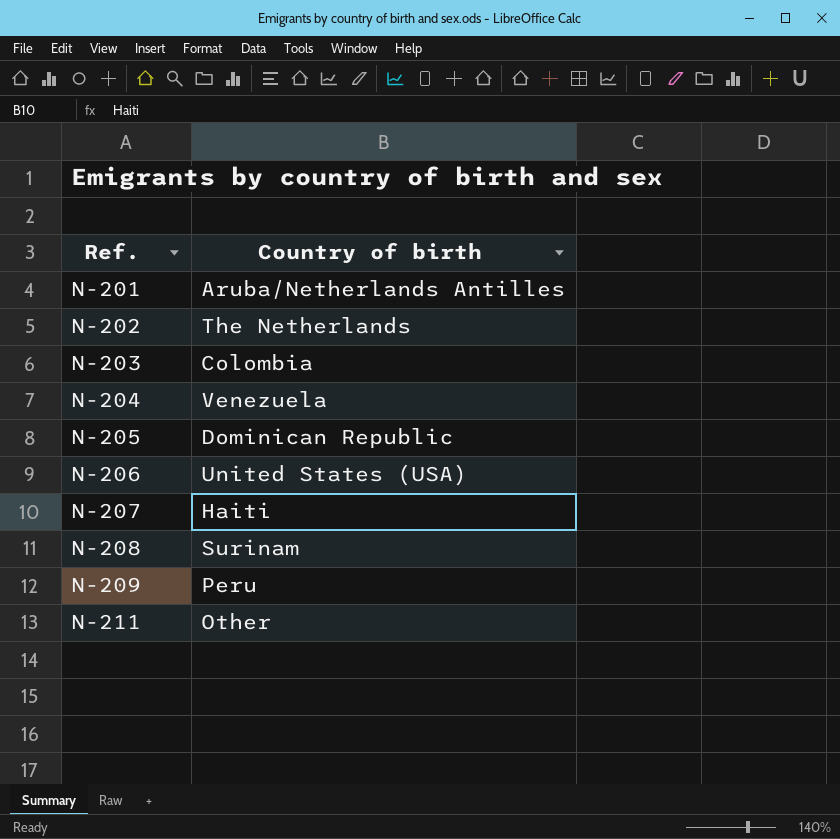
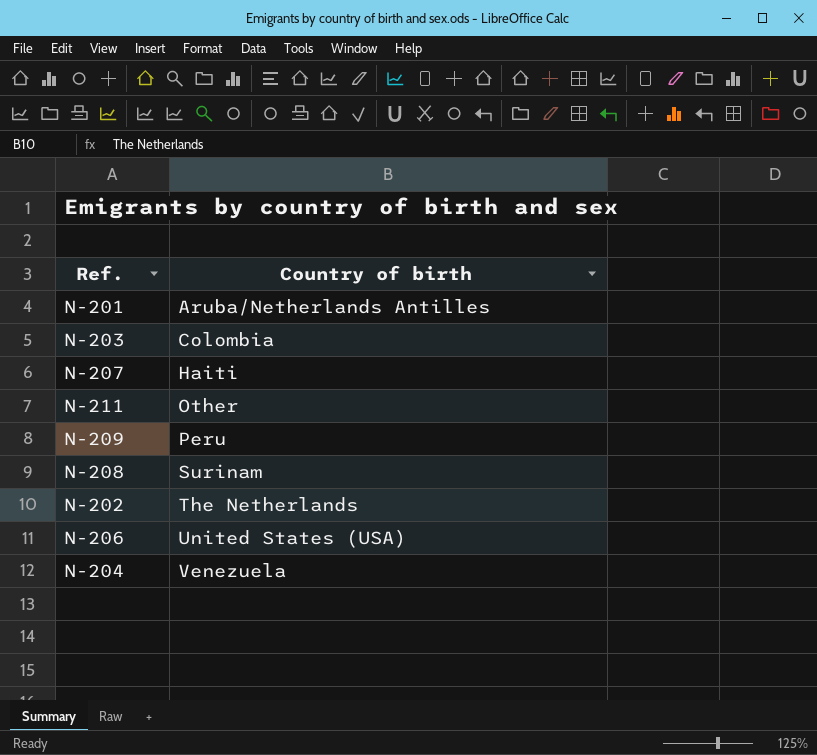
row order: Ref. ascending -> Country of birth ascending
row N-205: Dominican Republic -> none

